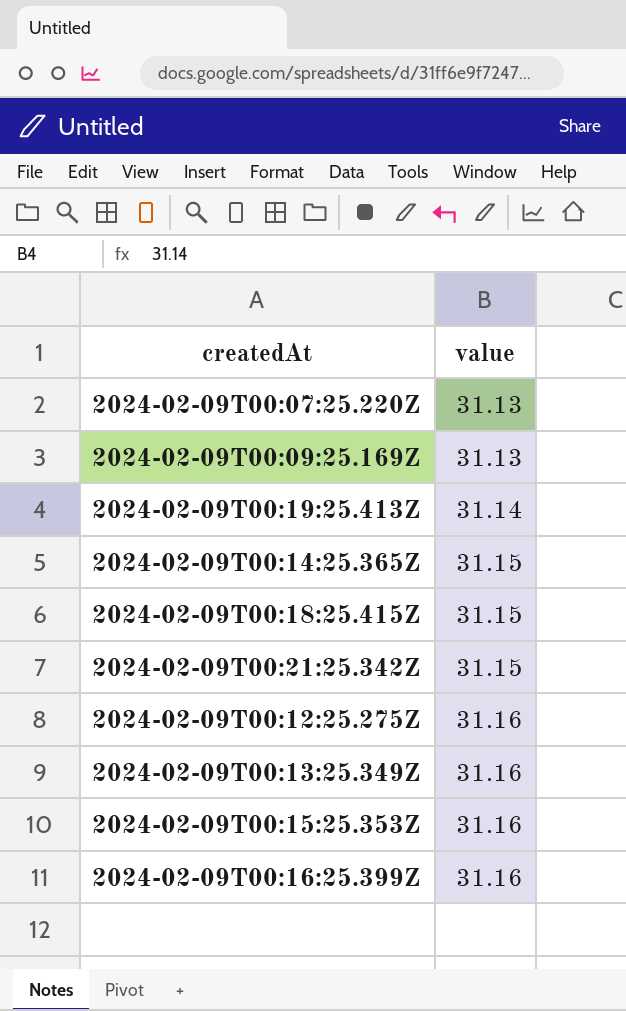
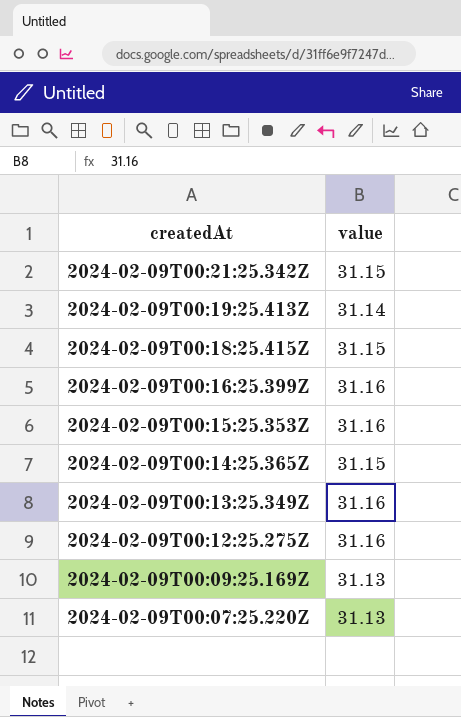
row order: value ascending -> createdAt descending

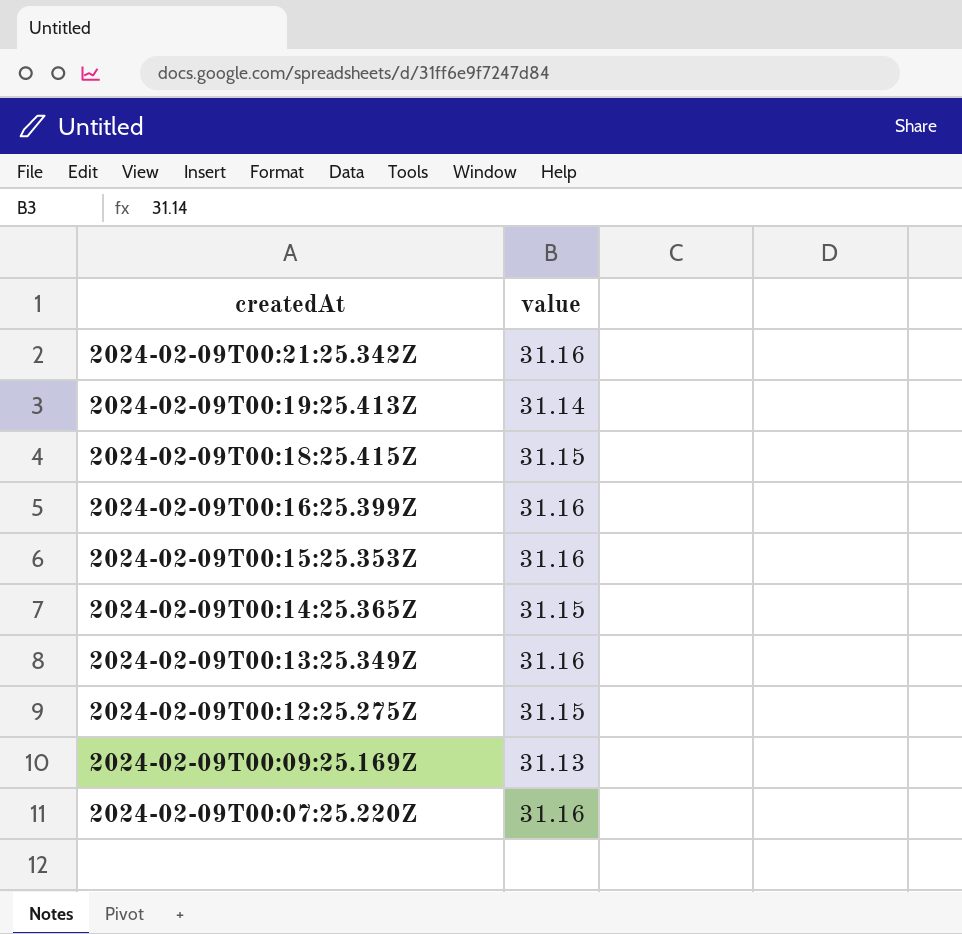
2024-02-09T00:21:25.342Z | value: 31.15 -> 31.16
2024-02-09T00:12:25.275Z | value: 31.16 -> 31.15
2024-02-09T00:07:25.220Z | value: 31.13 -> 31.16

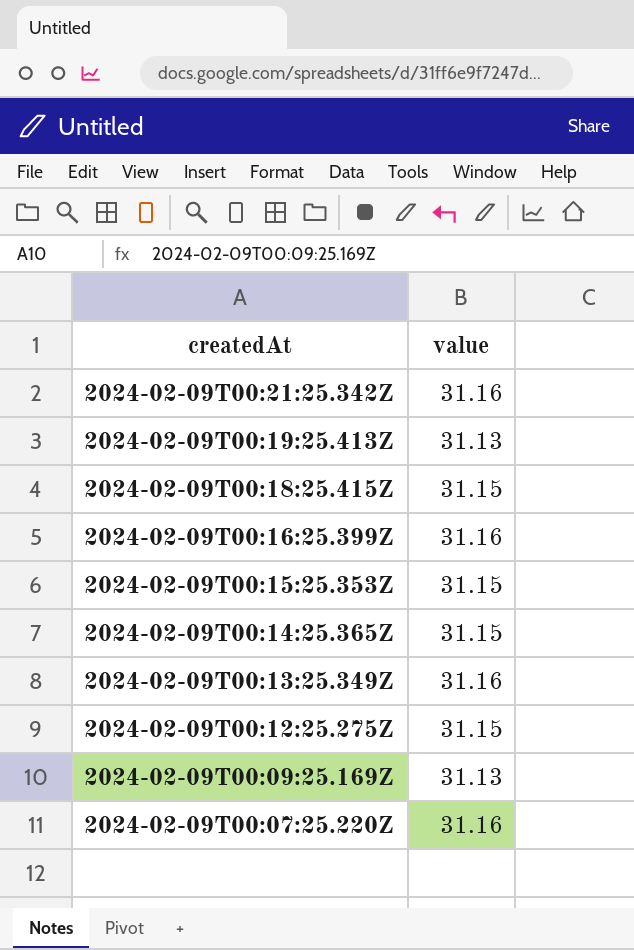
2024-02-09T00:19:25.413Z | value: 31.14 -> 31.13
2024-02-09T00:15:25.353Z | value: 31.16 -> 31.15

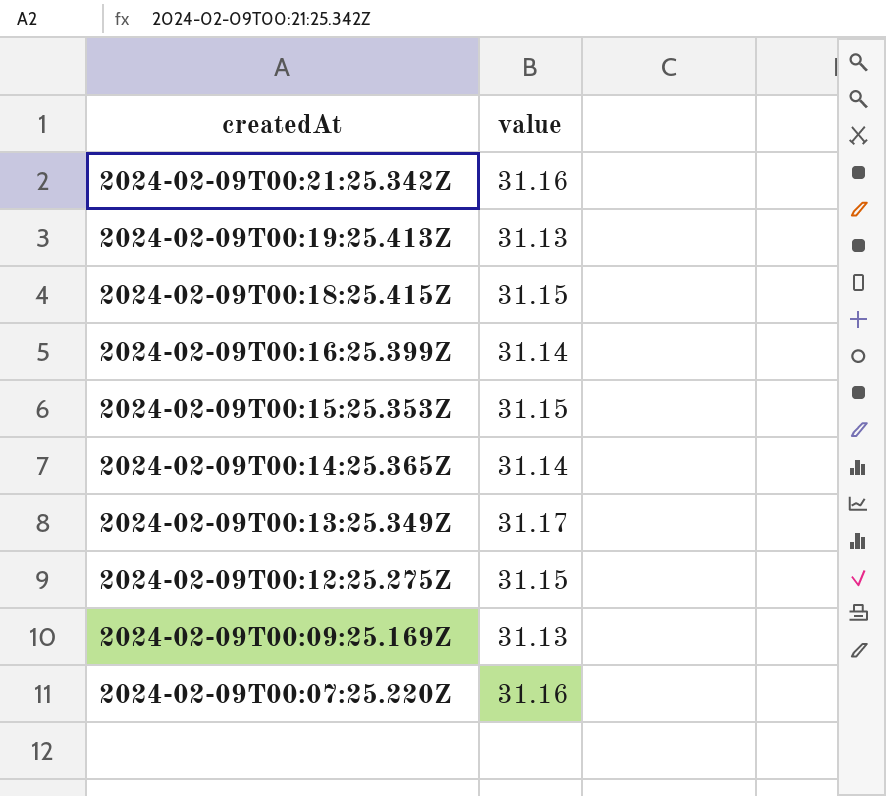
2024-02-09T00:16:25.399Z | value: 31.16 -> 31.14
2024-02-09T00:14:25.365Z | value: 31.15 -> 31.14
2024-02-09T00:13:25.349Z | value: 31.16 -> 31.17

